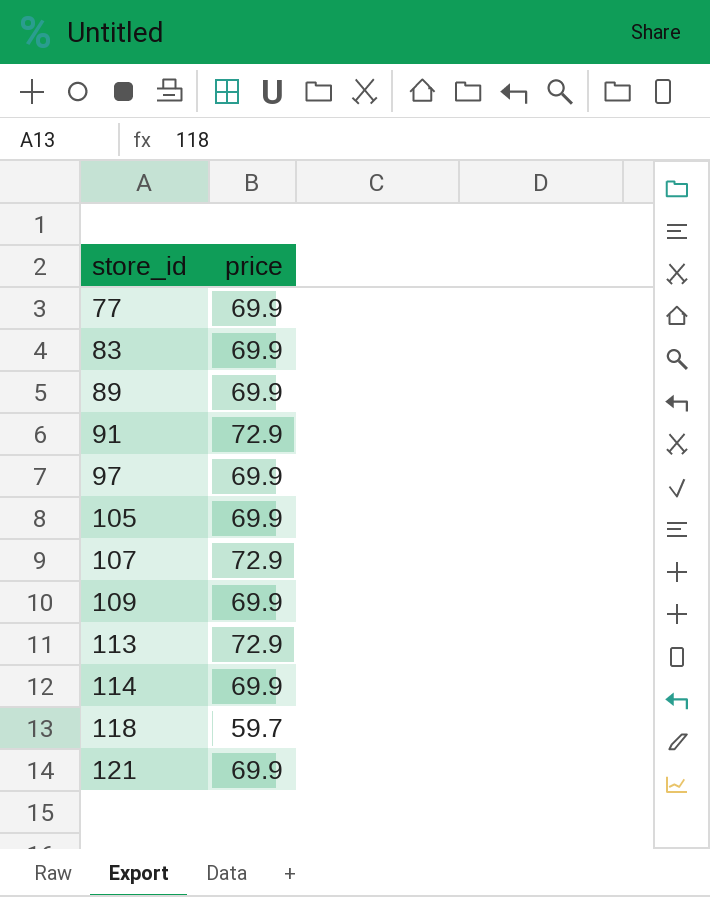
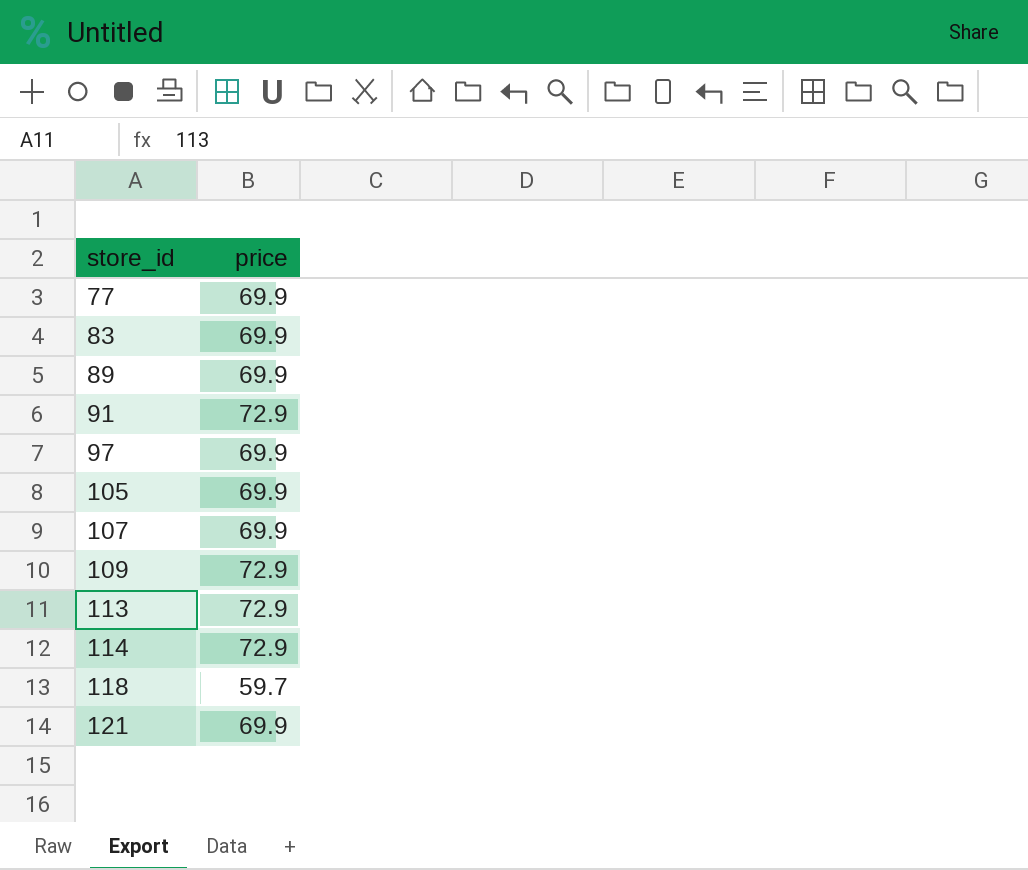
107 | price: 72.9 -> 69.9
109 | price: 69.9 -> 72.9
114 | price: 69.9 -> 72.9

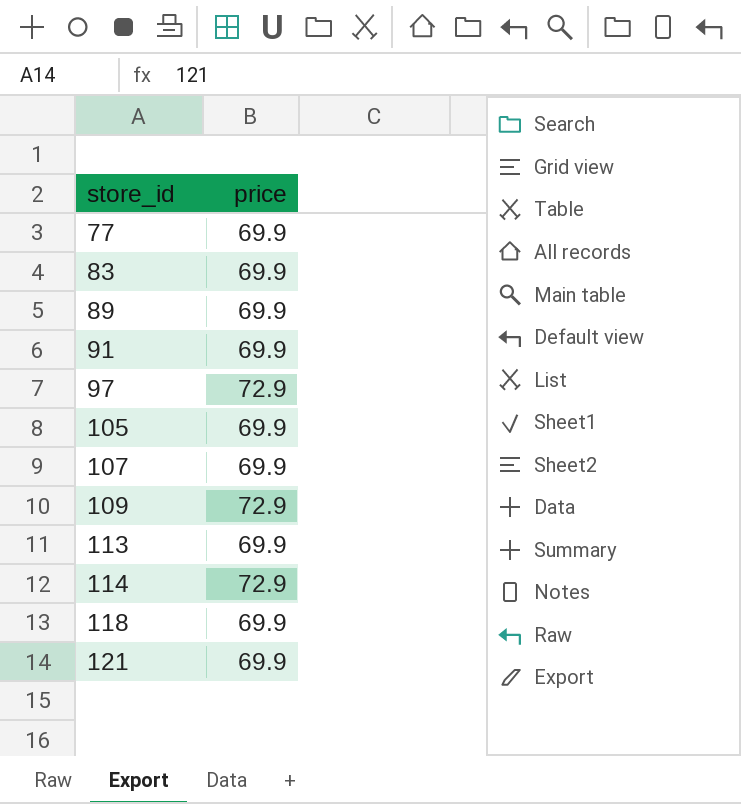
91 | price: 72.9 -> 69.9
97 | price: 69.9 -> 72.9
113 | price: 72.9 -> 69.9
118 | price: 59.7 -> 69.9

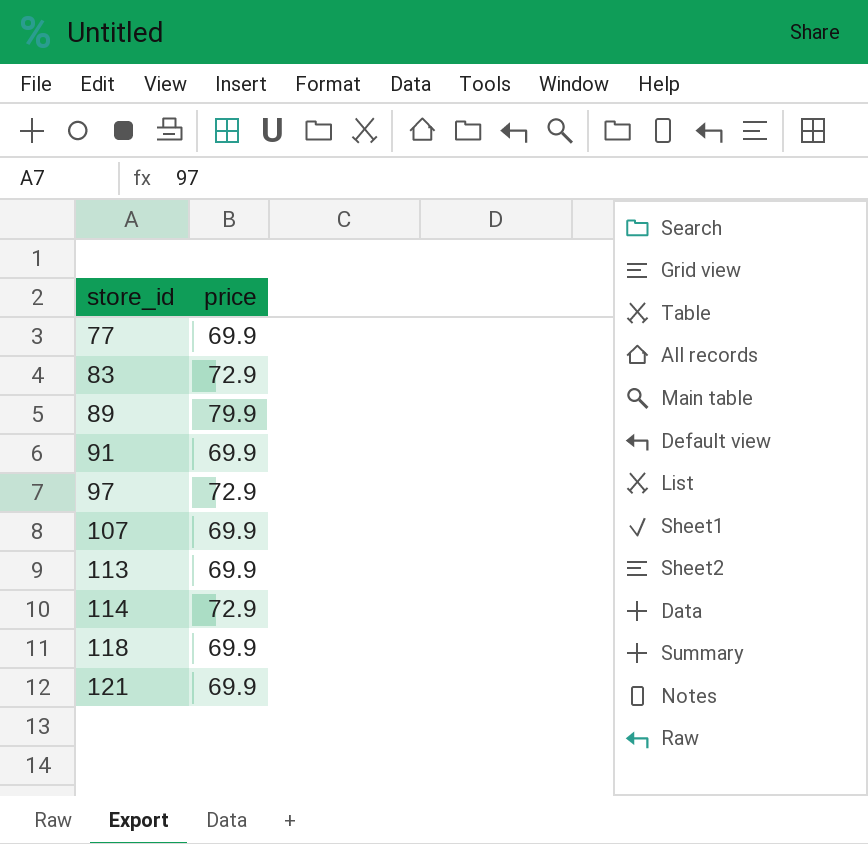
row 105: 69.9 -> none
row 109: 72.9 -> none
83 | price: 69.9 -> 72.9
89 | price: 69.9 -> 79.9

